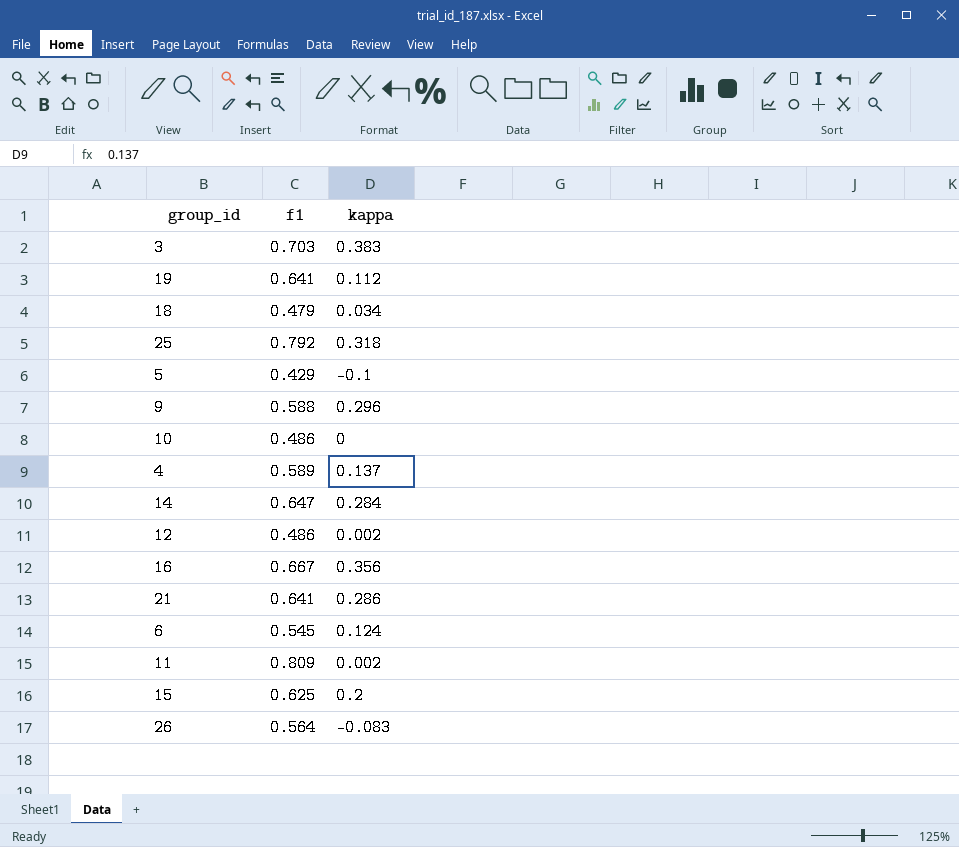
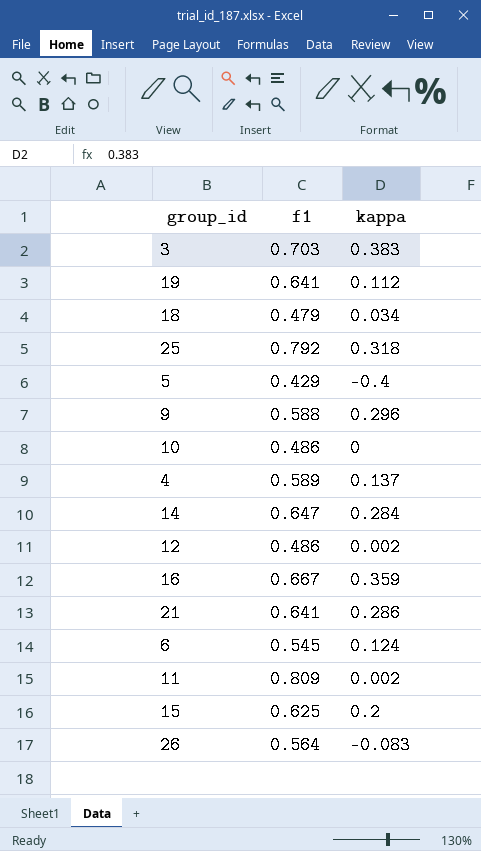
5 | kappa: -0.1 -> -0.4
16 | kappa: 0.356 -> 0.359

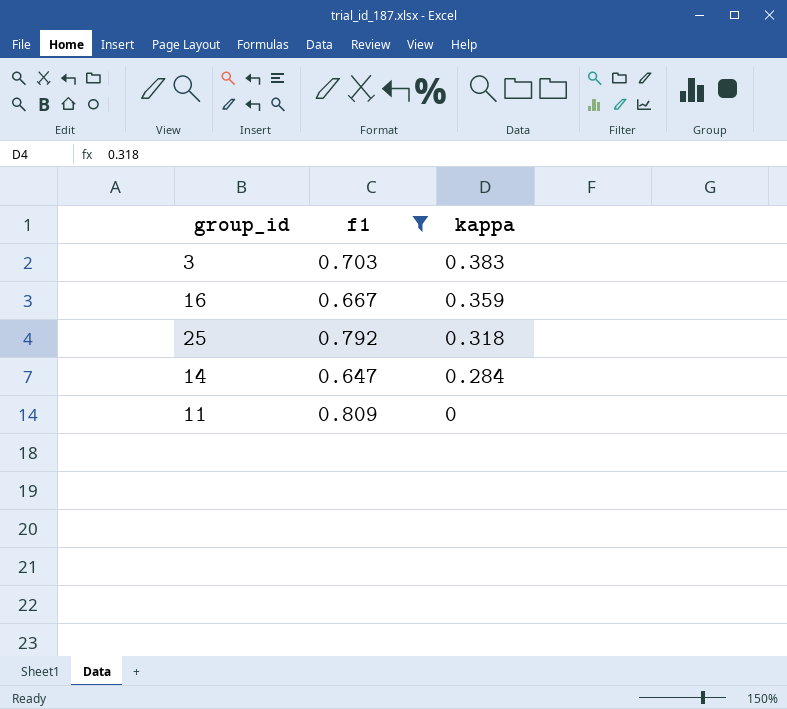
filter: none -> f1 >= 0.647
row order: none -> kappa descending
11 | kappa: 0.002 -> 0

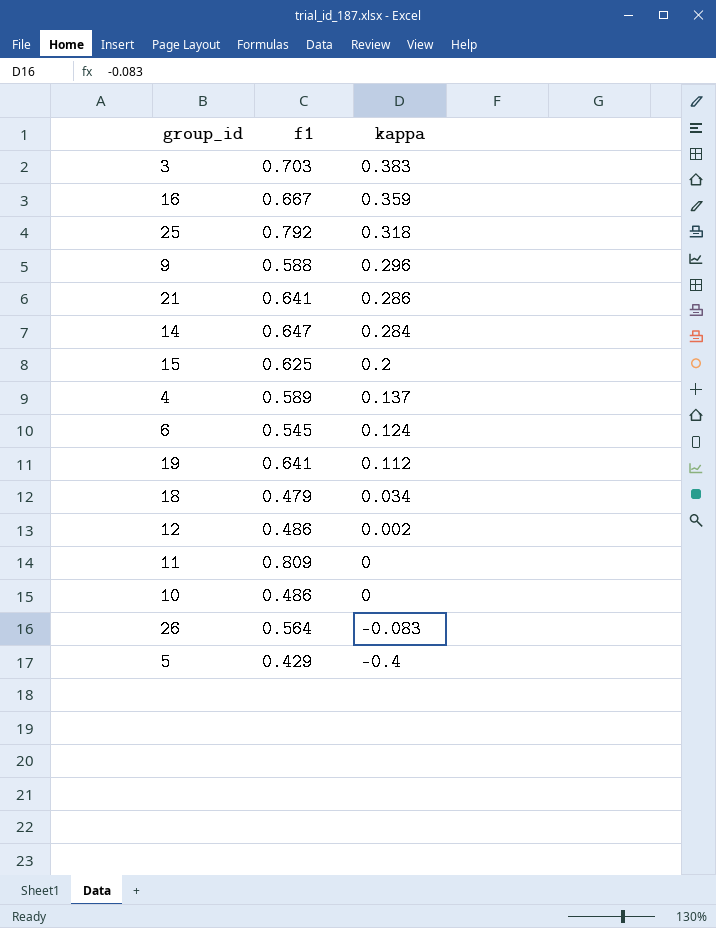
filter: f1 >= 0.647 -> none

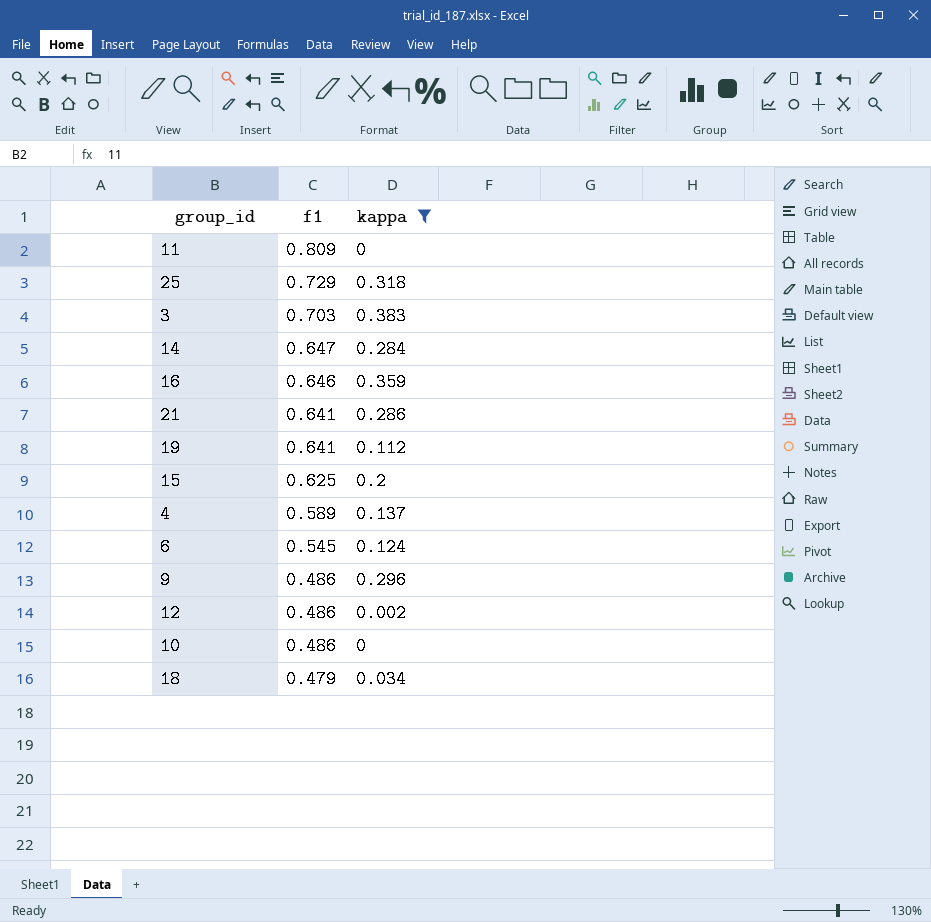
filter: none -> kappa >= 0
row order: kappa descending -> f1 descending
25 | f1: 0.792 -> 0.729
16 | f1: 0.667 -> 0.646
9 | f1: 0.588 -> 0.486

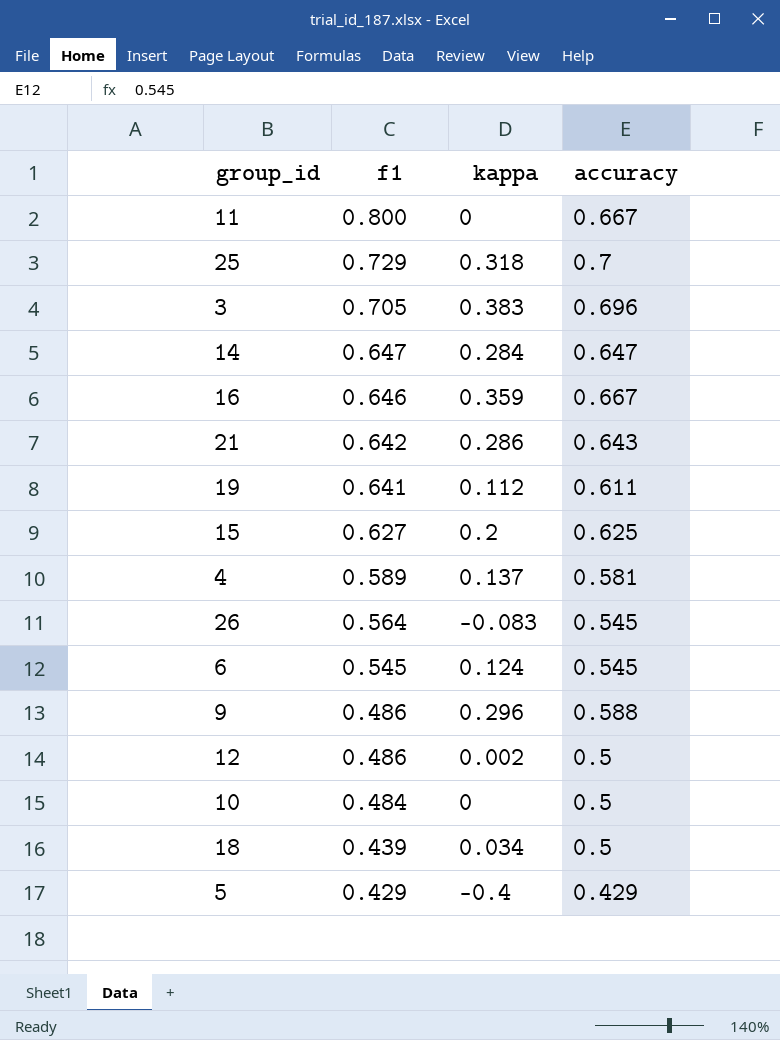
filter: kappa >= 0 -> none
column accuracy | position: none -> 4
11 | f1: 0.809 -> 0.800
3 | f1: 0.703 -> 0.705
21 | f1: 0.641 -> 0.642
15 | f1: 0.625 -> 0.627
10 | f1: 0.486 -> 0.484
18 | f1: 0.479 -> 0.439

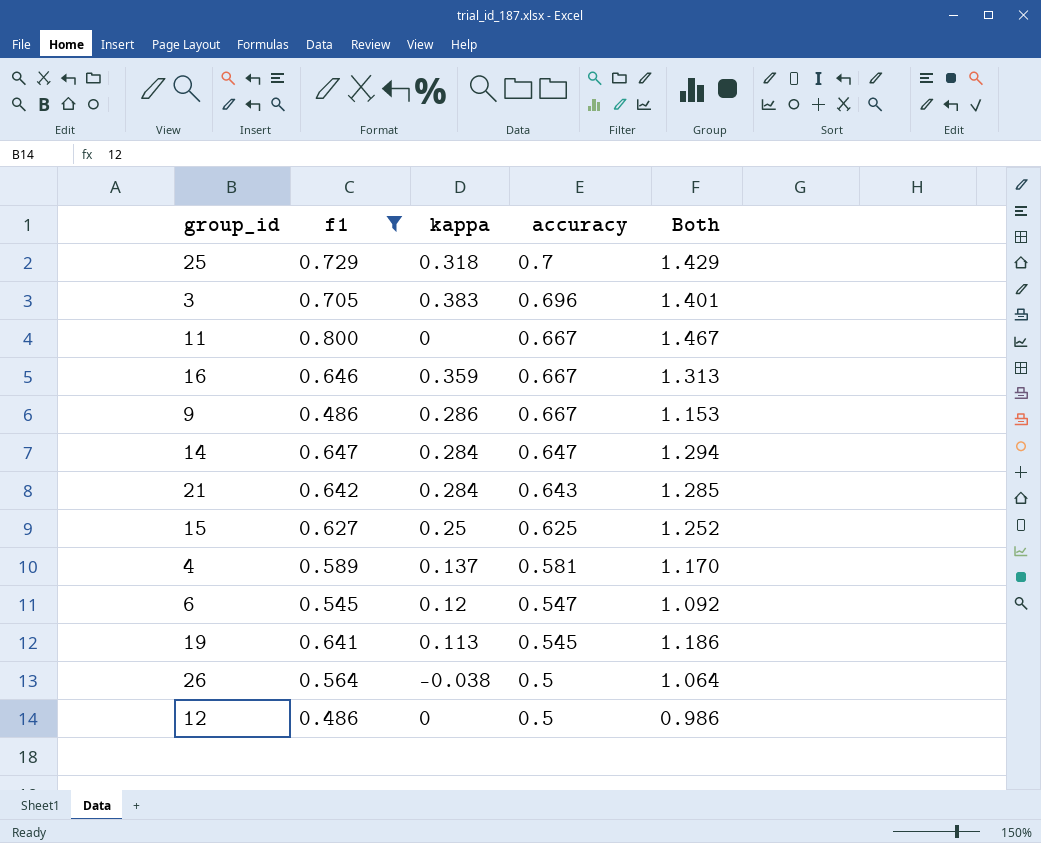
filter: none -> f1 >= 0.486
row order: f1 descending -> accuracy descending
column Both | formula: none -> [f1] + [accuracy]
9 | kappa: 0.296 -> 0.286
9 | accuracy: 0.588 -> 0.667
21 | kappa: 0.286 -> 0.284
15 | kappa: 0.2 -> 0.25
6 | kappa: 0.124 -> 0.12
6 | accuracy: 0.545 -> 0.547
19 | kappa: 0.112 -> 0.113
19 | accuracy: 0.611 -> 0.545
26 | kappa: -0.083 -> -0.038
26 | accuracy: 0.545 -> 0.5
12 | kappa: 0.002 -> 0

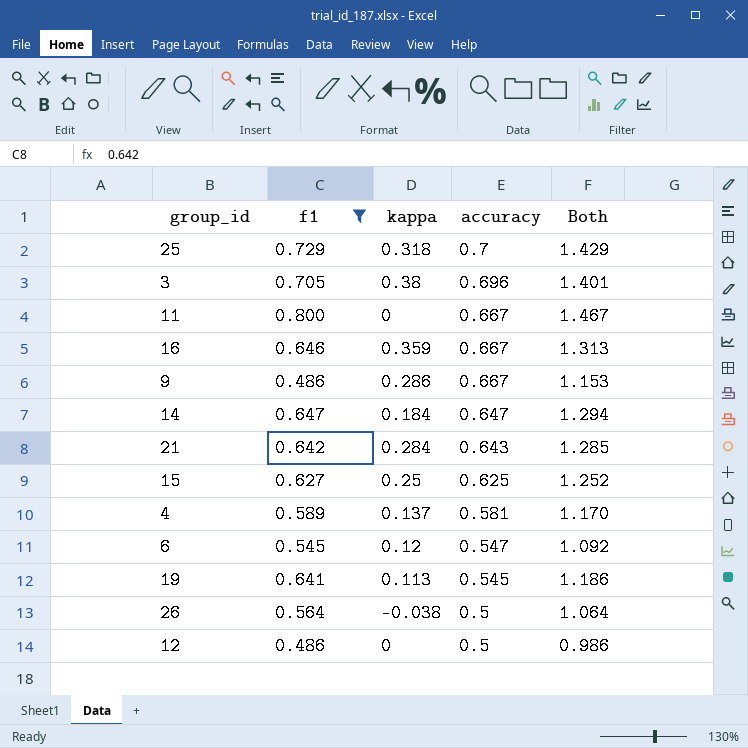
3 | kappa: 0.383 -> 0.38
14 | kappa: 0.284 -> 0.184

